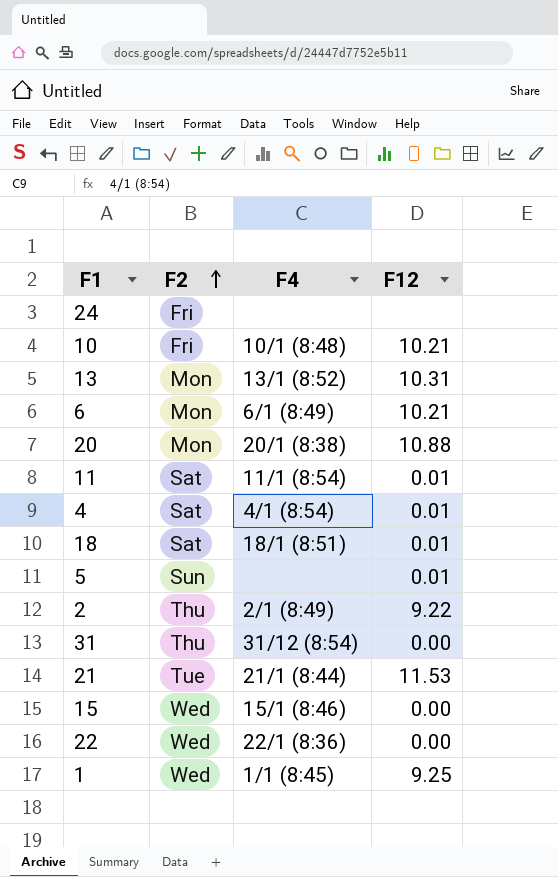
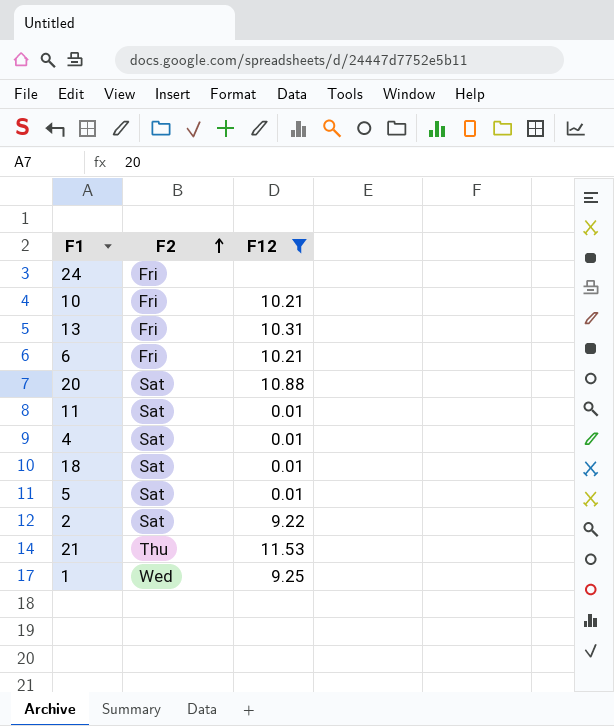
filter: none -> F12 != 0.00
column F4 | position: 3 -> none
13 | F2: Mon -> Fri
6 | F2: Mon -> Fri
20 | F2: Mon -> Sat
5 | F2: Sun -> Sat
2 | F2: Thu -> Sat
21 | F2: Tue -> Thu

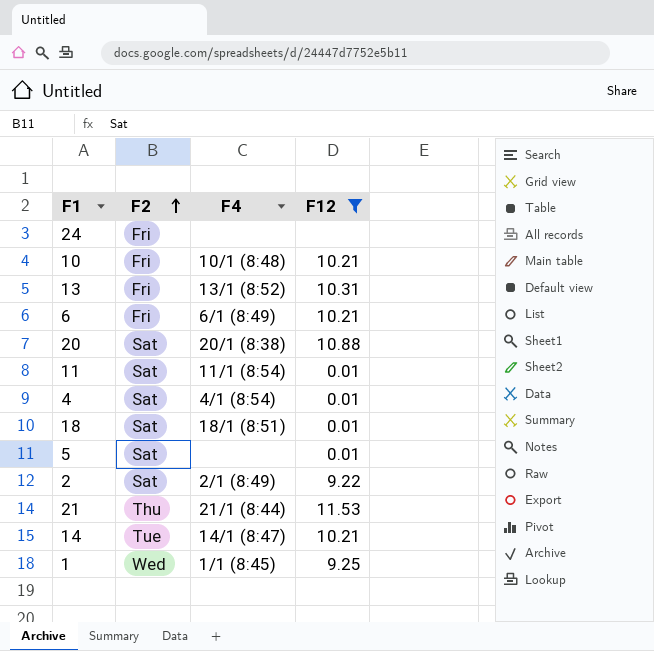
column F4 | position: none -> 3
row 14: none -> Tue | 14/1 (8:47) | 10.21

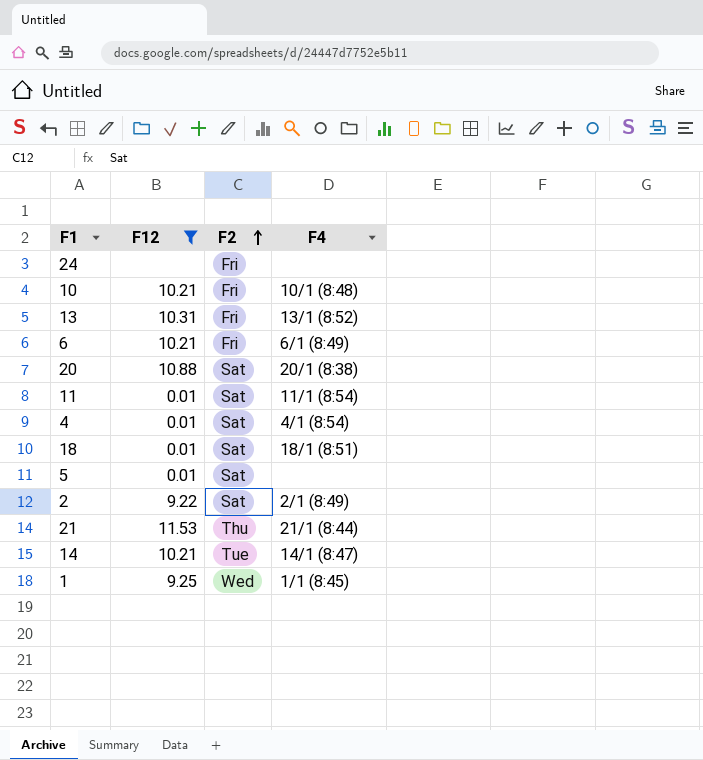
column F12 | position: 4 -> 2

